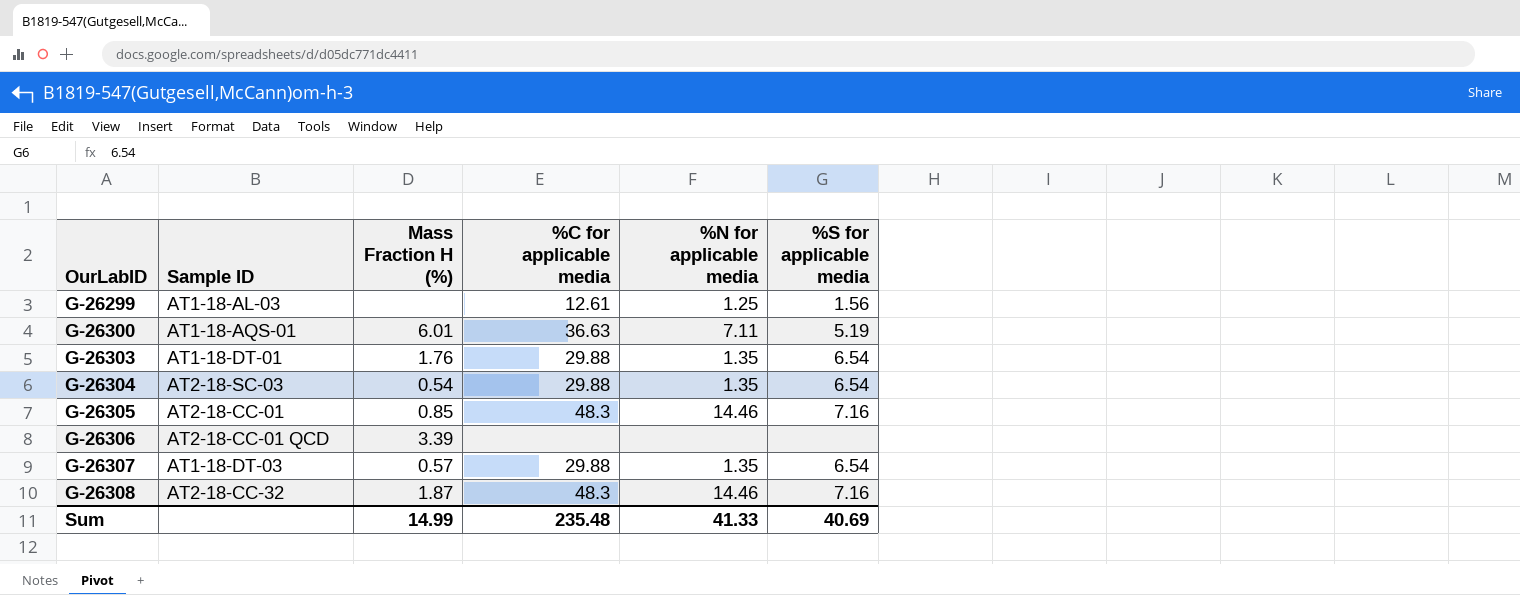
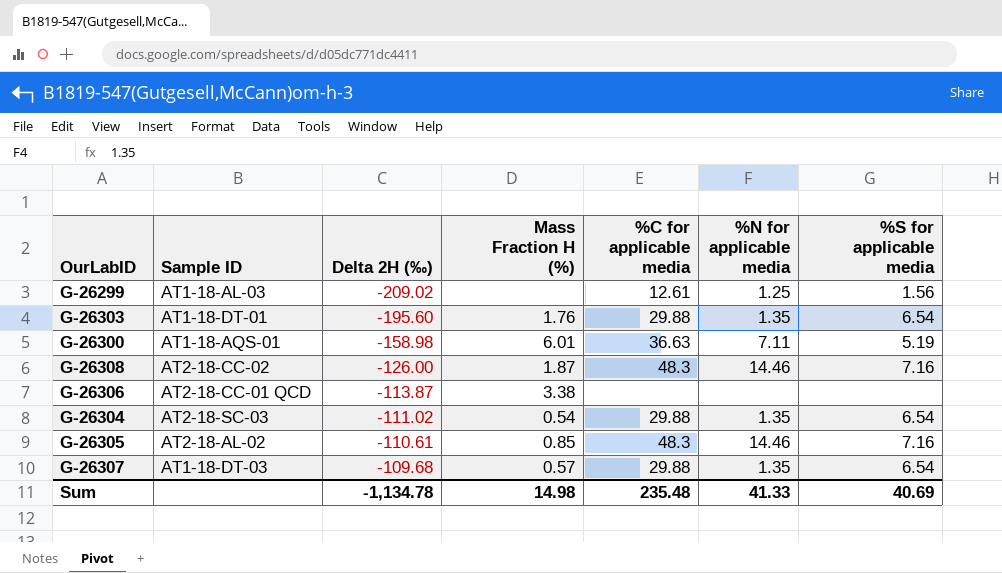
row order: OurLabID ascending -> Delta 2H (‰) ascending
column Delta 2H (‰) | position: none -> 3
G-26308 | Sample ID: AT2-18-CC-32 -> AT2-18-CC-02
G-26306 | Mass Fraction H (%): 3.39 -> 3.38
G-26305 | Sample ID: AT2-18-CC-01 -> AT2-18-AL-02
Sum | Mass Fraction H (%): 14.99 -> 14.98

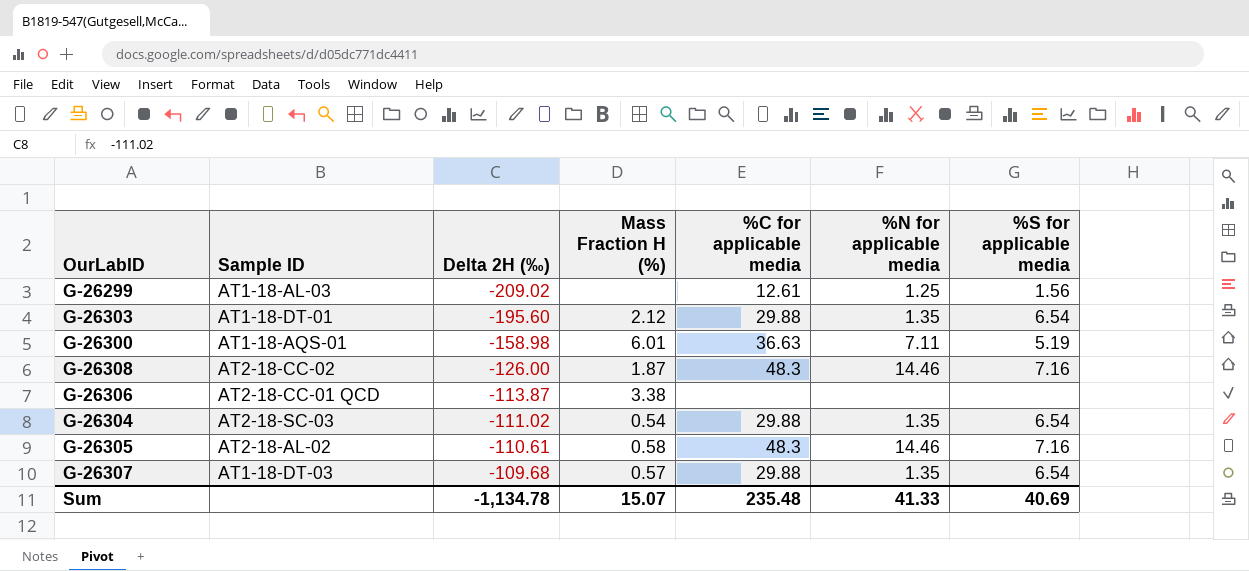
G-26303 | Mass Fraction H (%): 1.76 -> 2.12
G-26305 | Mass Fraction H (%): 0.85 -> 0.58
Sum | Mass Fraction H (%): 14.98 -> 15.07

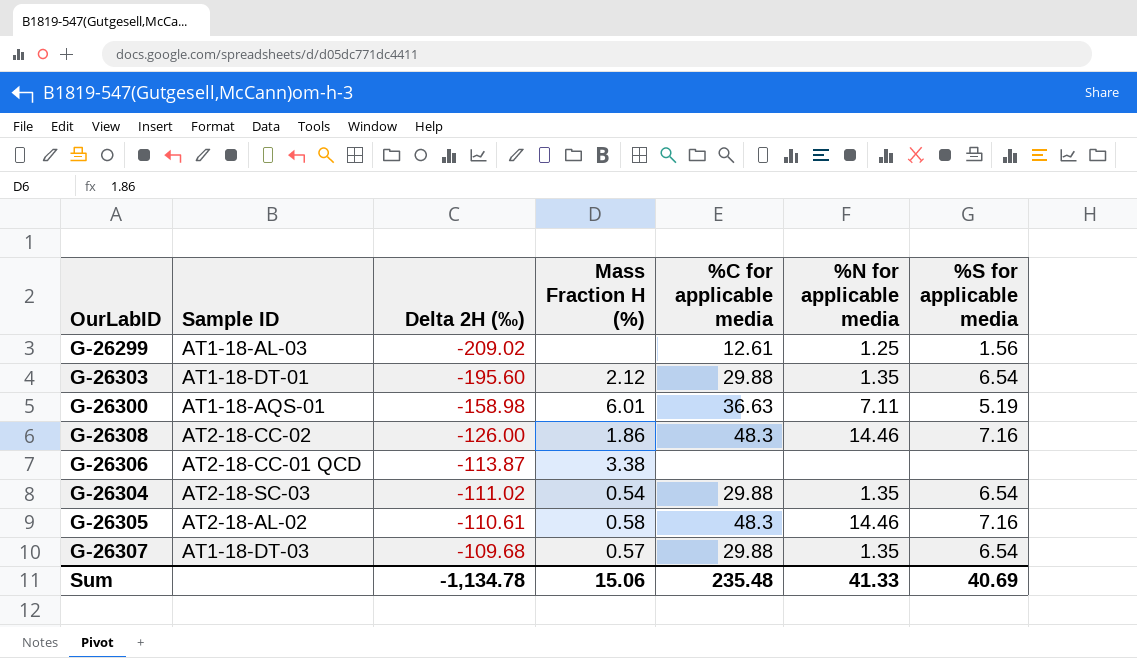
G-26308 | Mass Fraction H (%): 1.87 -> 1.86
Sum | Mass Fraction H (%): 15.07 -> 15.06

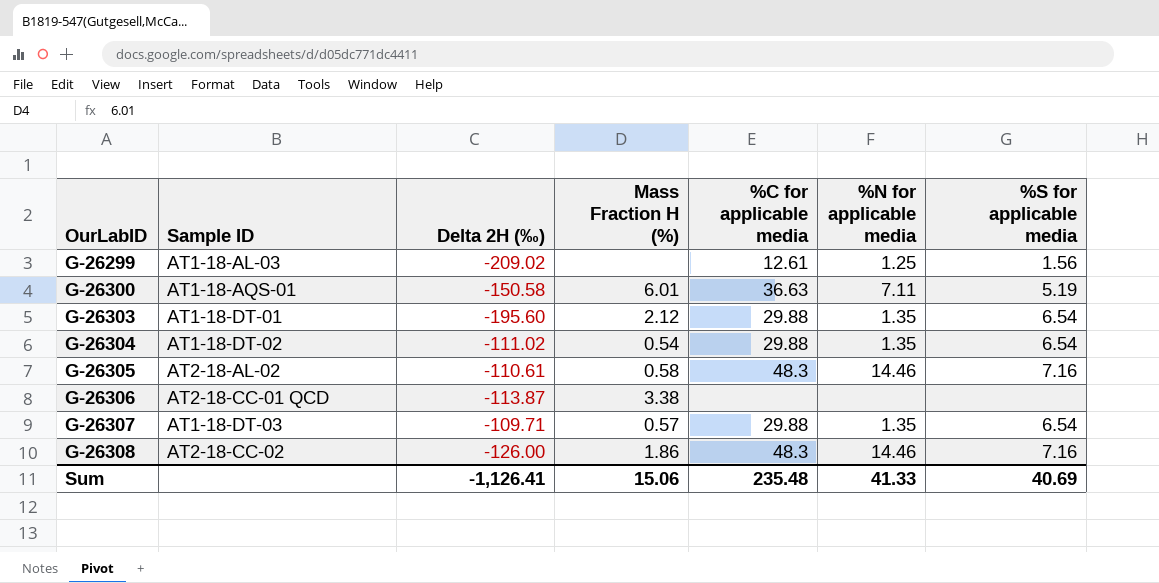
row order: Delta 2H (‰) ascending -> OurLabID ascending
G-26300 | Delta 2H (‰): -158.98 -> -150.58
G-26304 | Sample ID: AT2-18-SC-03 -> AT1-18-DT-02
G-26307 | Delta 2H (‰): -109.68 -> -109.71
Sum | Delta 2H (‰): -1,134.78 -> -1,126.41

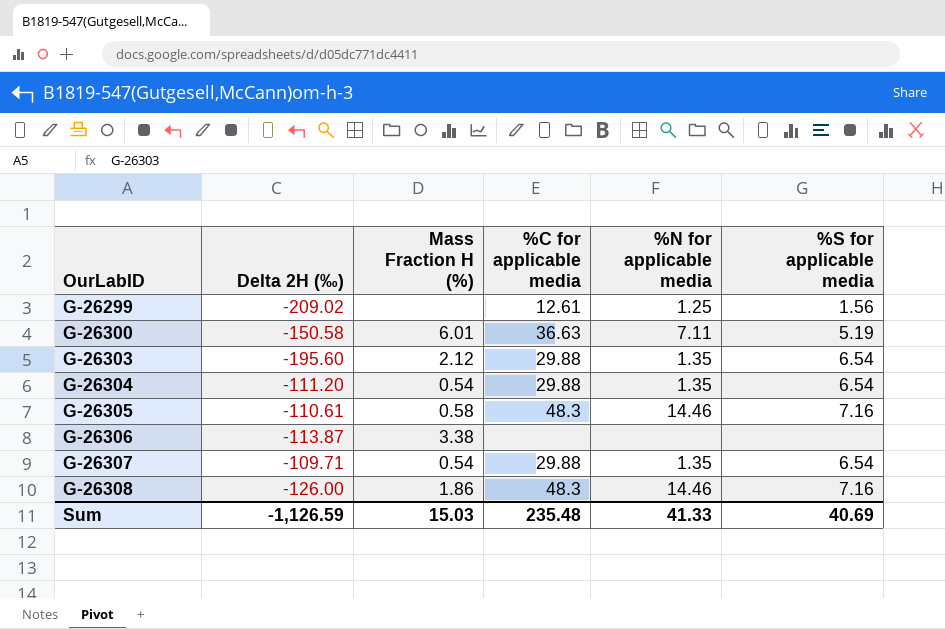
column Sample ID | position: 2 -> none
G-26304 | Delta 2H (‰): -111.02 -> -111.20
G-26307 | Mass Fraction H (%): 0.57 -> 0.54
Sum | Delta 2H (‰): -1,126.41 -> -1,126.59
Sum | Mass Fraction H (%): 15.06 -> 15.03

